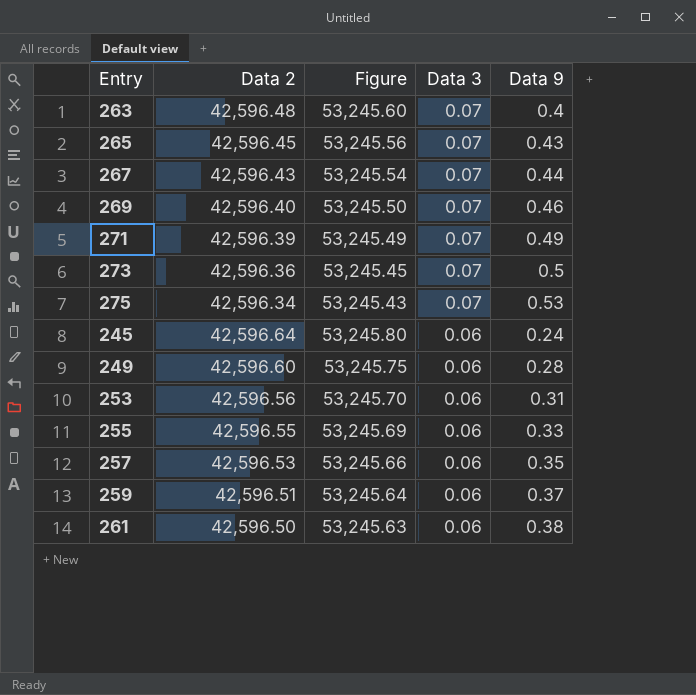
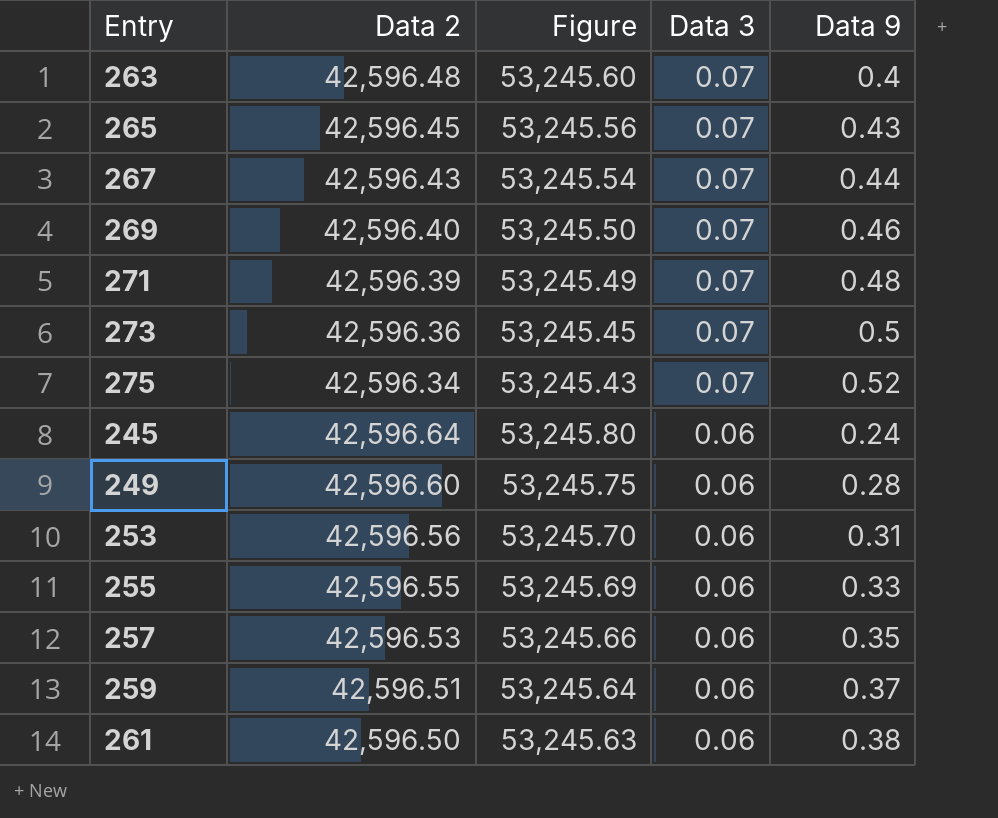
271 | Data 9: 0.49 -> 0.48
275 | Data 9: 0.53 -> 0.52

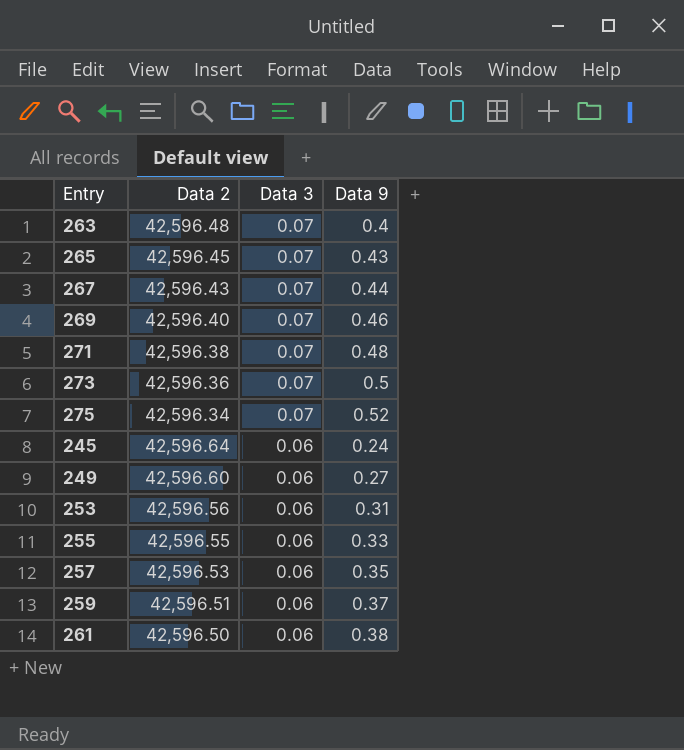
column Figure | formula: [Data 2] * 1.25 -> none
271 | Data 2: 42,596.39 -> 42,596.38
249 | Data 9: 0.28 -> 0.27

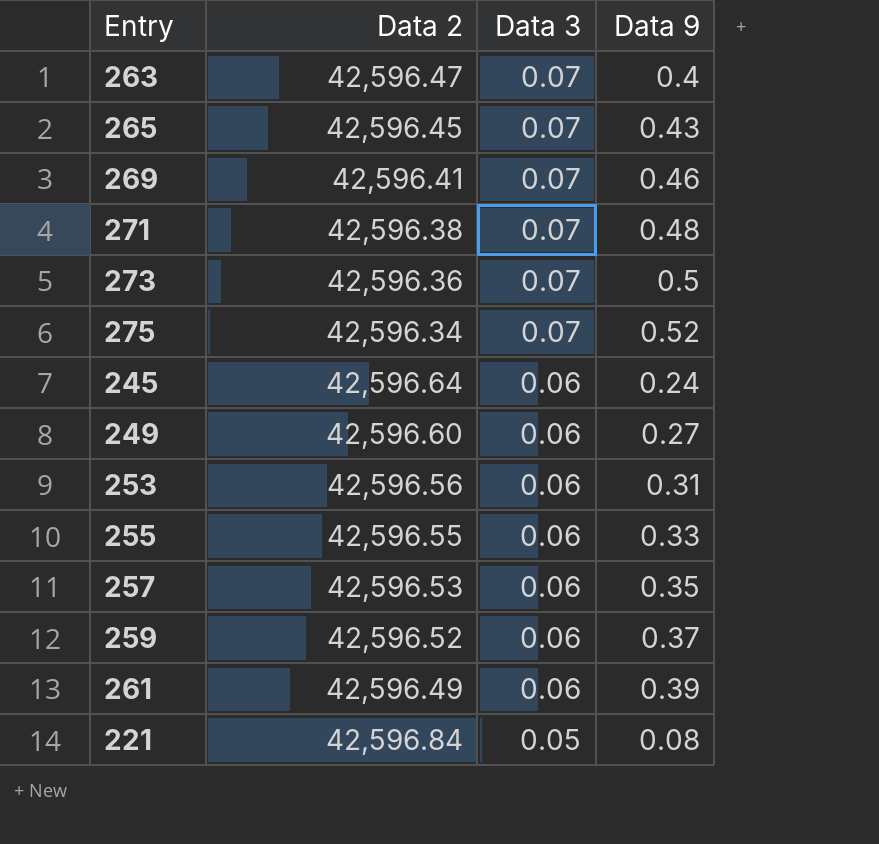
row 267: 42,596.43 | 0.07 | 0.44 -> none
263 | Data 2: 42,596.48 -> 42,596.47
269 | Data 2: 42,596.40 -> 42,596.41
259 | Data 2: 42,596.51 -> 42,596.52
261 | Data 2: 42,596.50 -> 42,596.49
261 | Data 9: 0.38 -> 0.39
row 221: none -> 42,596.84 | 0.05 | 0.08

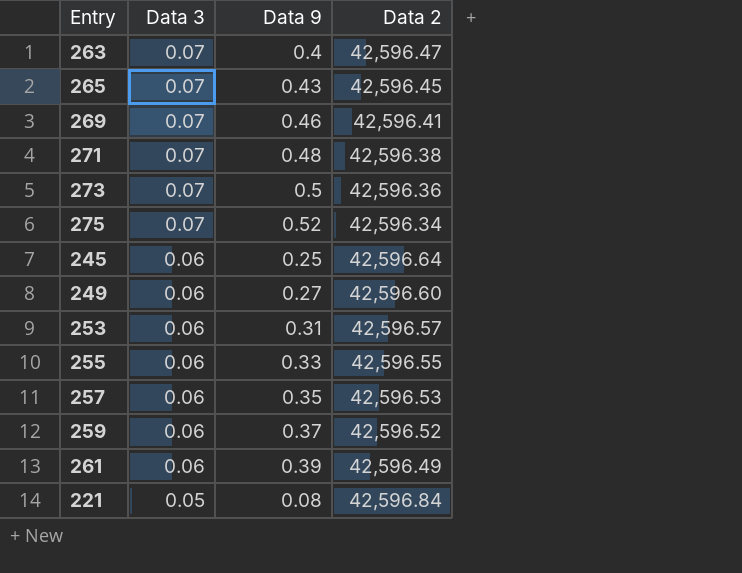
column Data 2 | position: 2 -> 4
245 | Data 9: 0.24 -> 0.25
253 | Data 2: 42,596.56 -> 42,596.57

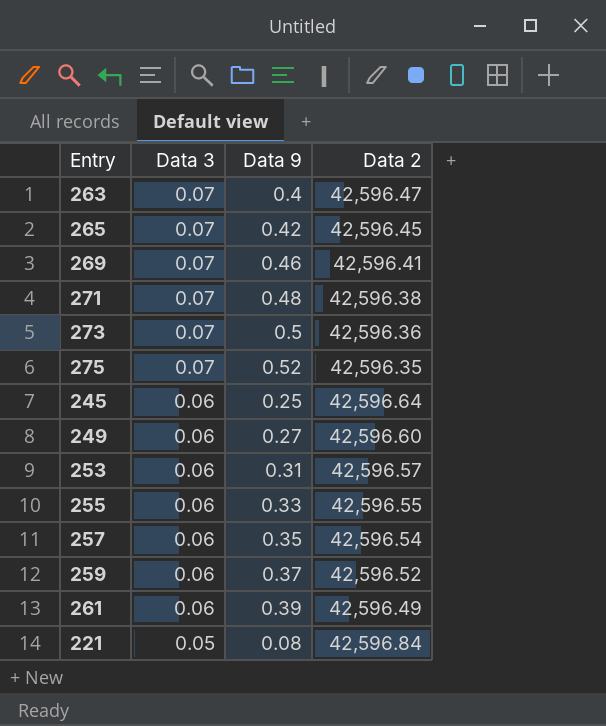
265 | Data 9: 0.43 -> 0.42
275 | Data 2: 42,596.34 -> 42,596.35
257 | Data 2: 42,596.53 -> 42,596.54

